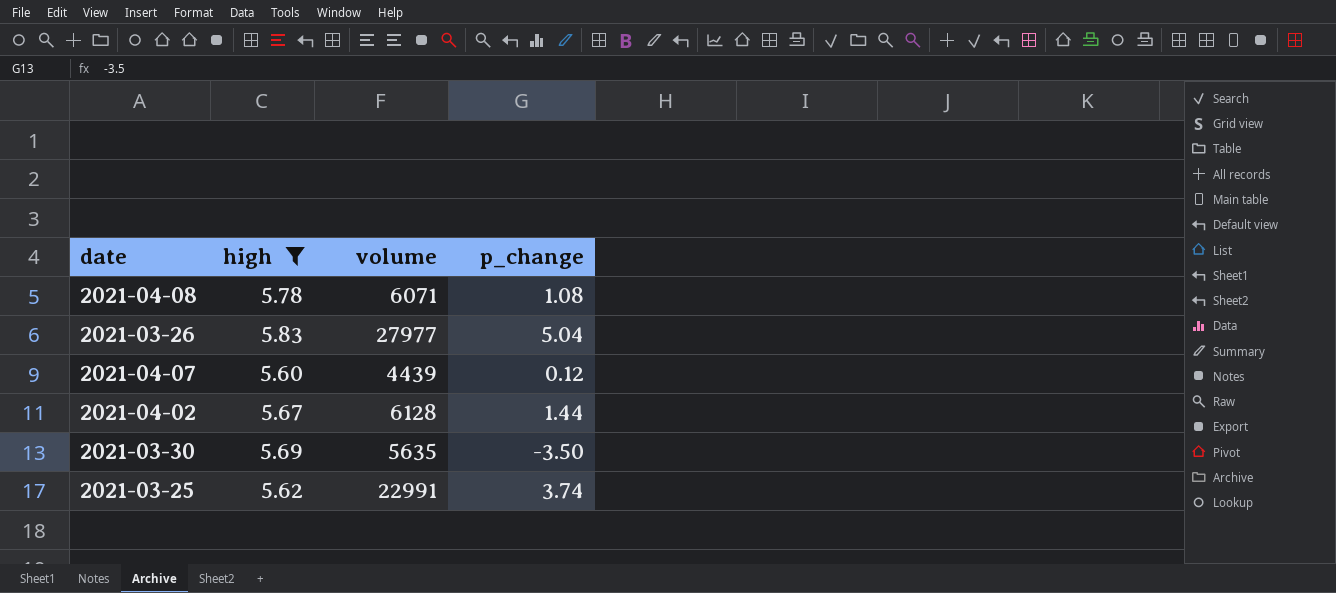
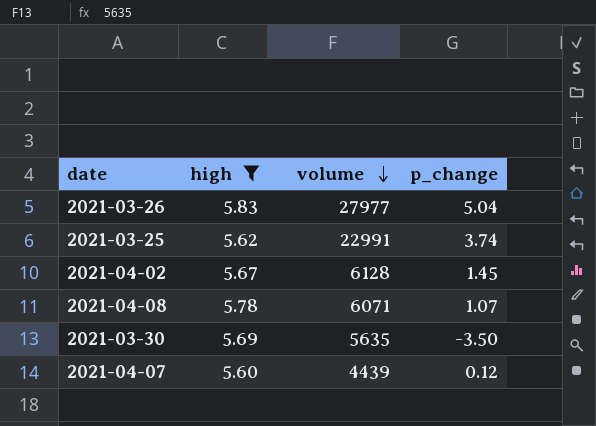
row order: none -> volume descending
2021-04-02 | p_change: 1.44 -> 1.45
2021-04-08 | p_change: 1.08 -> 1.07

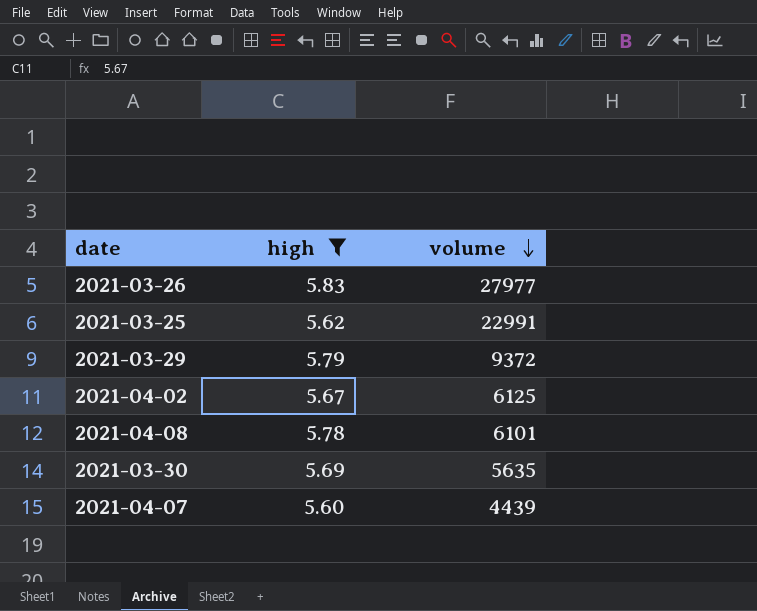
column p_change | position: 4 -> none
row 2021-03-29: none -> 5.79 | 9372
2021-04-02 | volume: 6128 -> 6125
2021-04-08 | volume: 6071 -> 6101

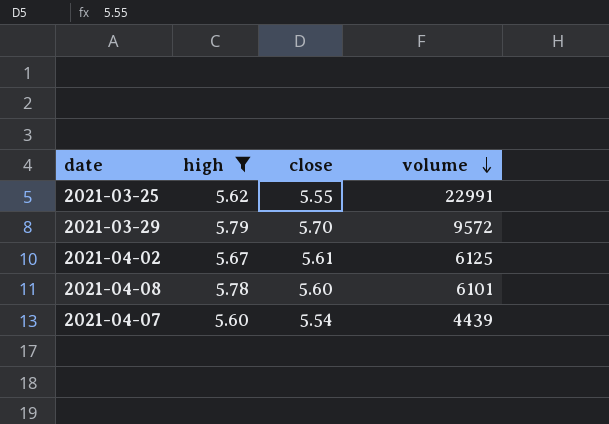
column close | position: none -> 3
row 2021-03-26: 5.83 | 27977 -> none
row 2021-03-30: 5.69 | 5635 -> none
2021-03-29 | volume: 9372 -> 9572

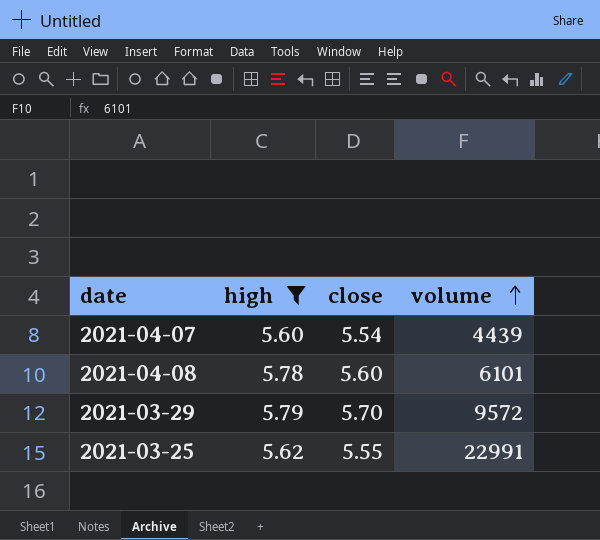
row order: volume descending -> volume ascending
row 2021-04-02: 5.67 | 5.61 | 6125 -> none

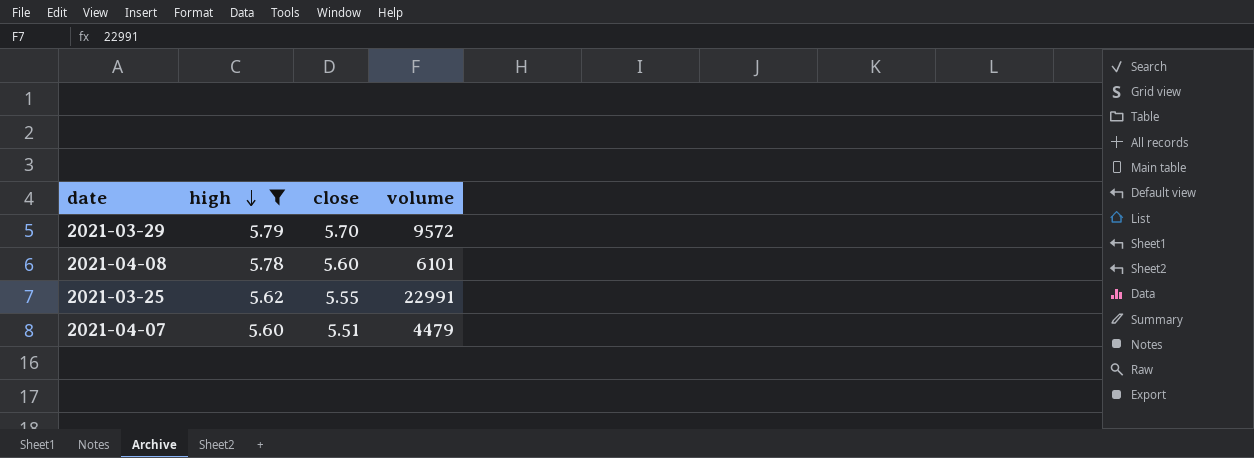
row order: volume ascending -> high descending
2021-04-07 | close: 5.54 -> 5.51
2021-04-07 | volume: 4439 -> 4479

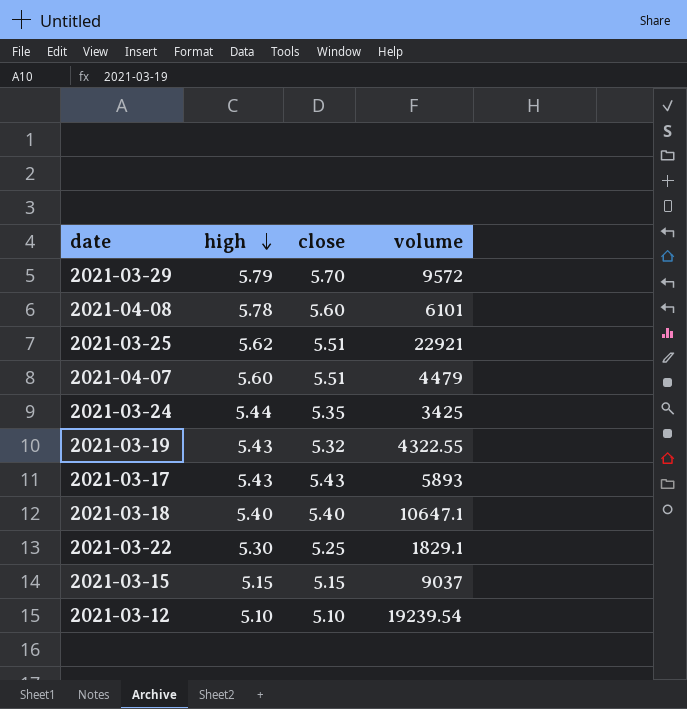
filter: high >= 5.60 -> none
2021-03-25 | close: 5.55 -> 5.51
2021-03-25 | volume: 22991 -> 22921

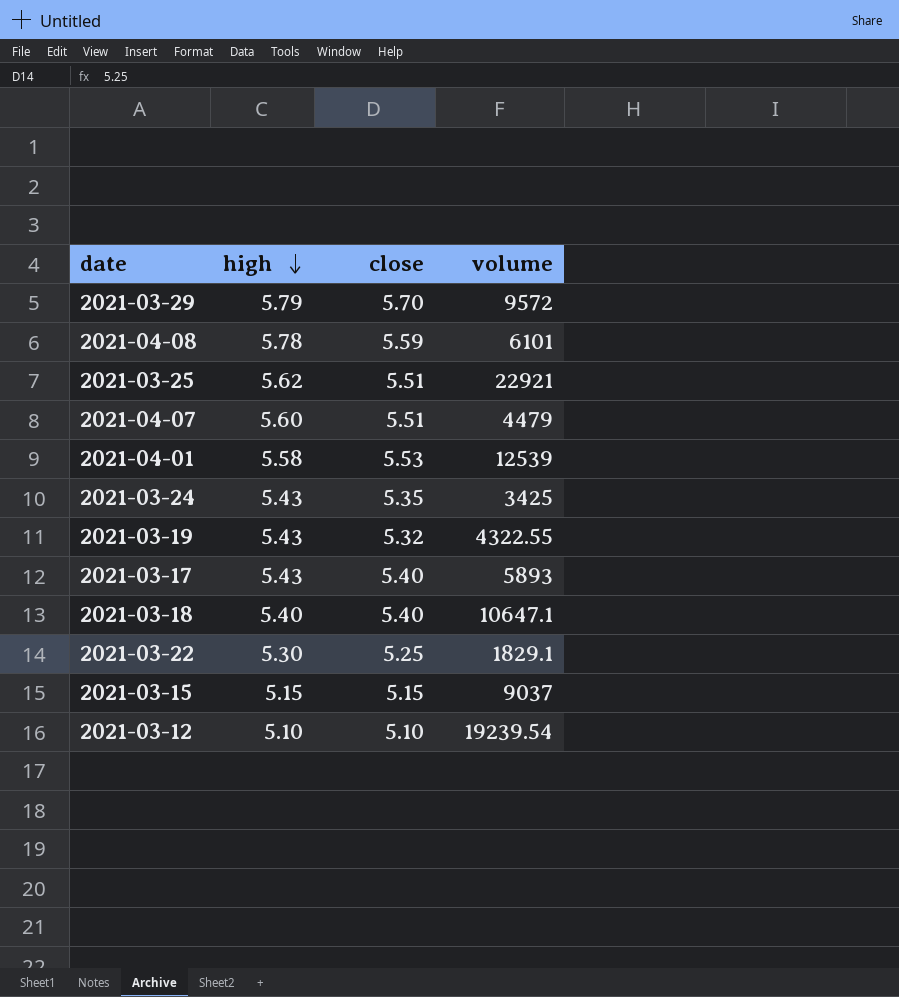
2021-04-08 | close: 5.60 -> 5.59
row 2021-04-01: none -> 5.58 | 5.53 | 12539
2021-03-24 | high: 5.44 -> 5.43
2021-03-17 | close: 5.43 -> 5.40

